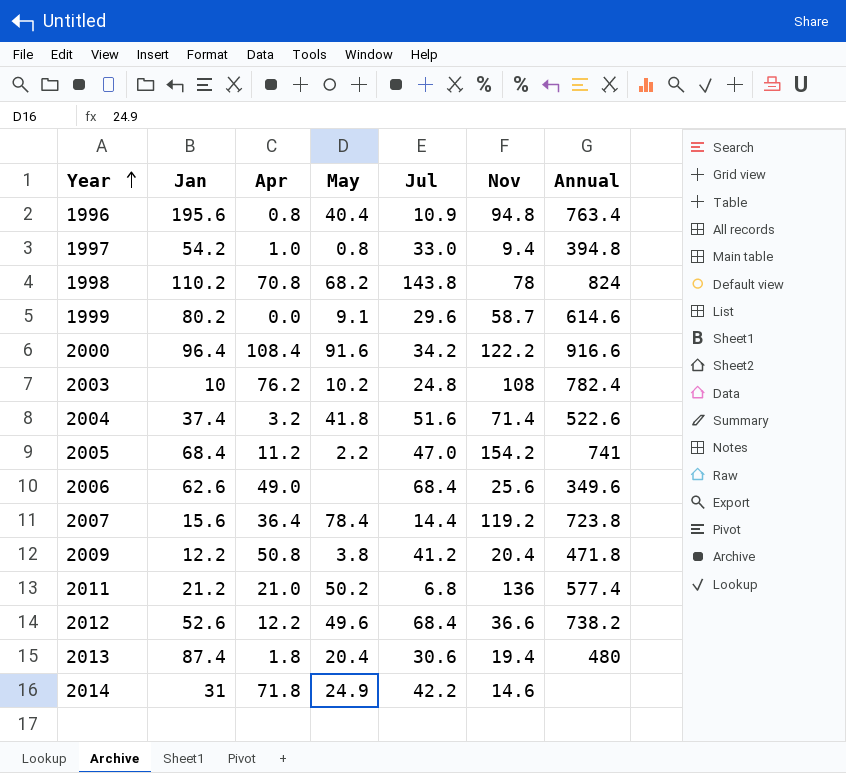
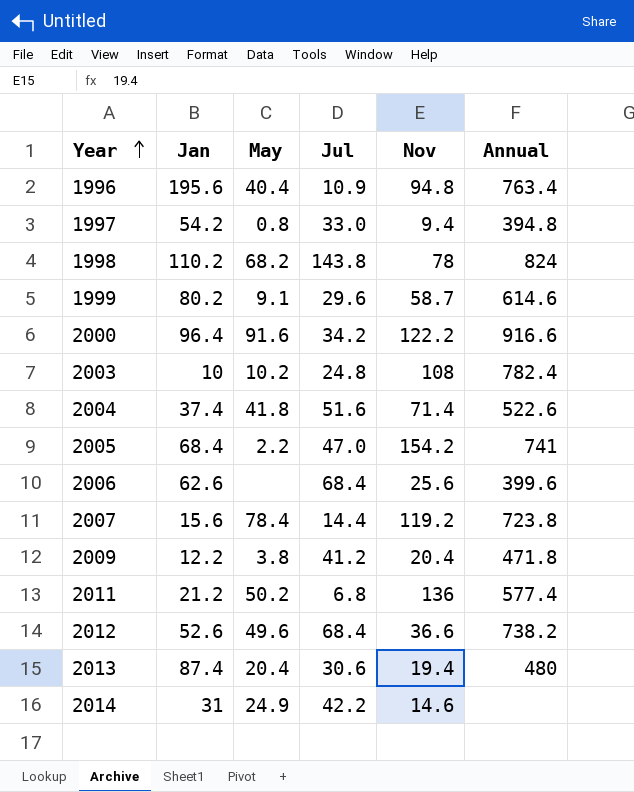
column Apr | position: 3 -> none
2006 | Annual: 349.6 -> 399.6

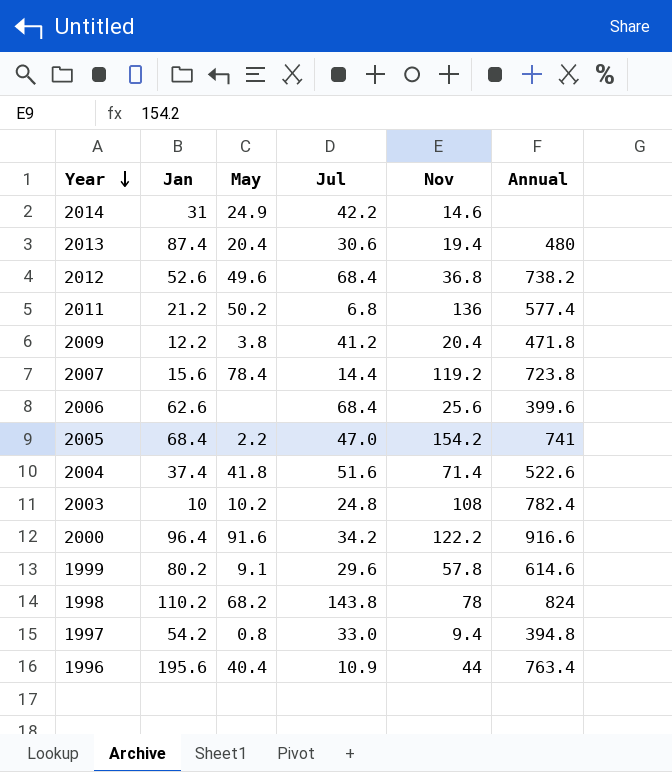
row order: Year ascending -> Year descending
2012 | Nov: 36.6 -> 36.8
1999 | Nov: 58.7 -> 57.8
1996 | Nov: 94.8 -> 44

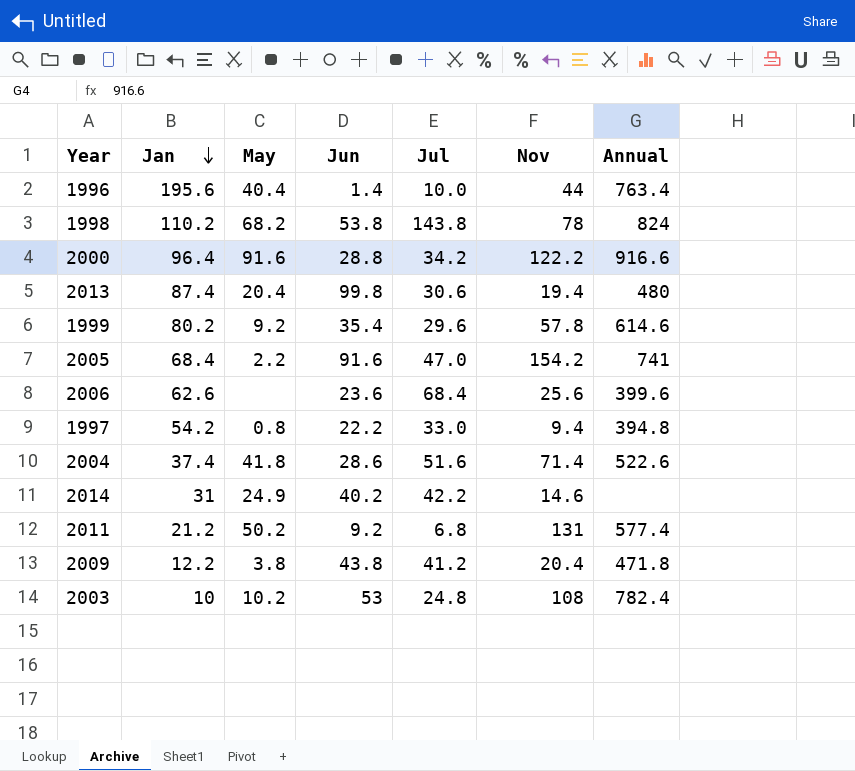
row order: Year descending -> Jan descending
column Jun | position: none -> 4
row 2012: 52.6 | 49.6 | 68.4 | 36.8 | 738.2 -> none
row 2007: 15.6 | 78.4 | 14.4 | 119.2 | 723.8 -> none
1996 | Jul: 10.9 -> 10.0
1999 | May: 9.1 -> 9.2
2011 | Nov: 136 -> 131

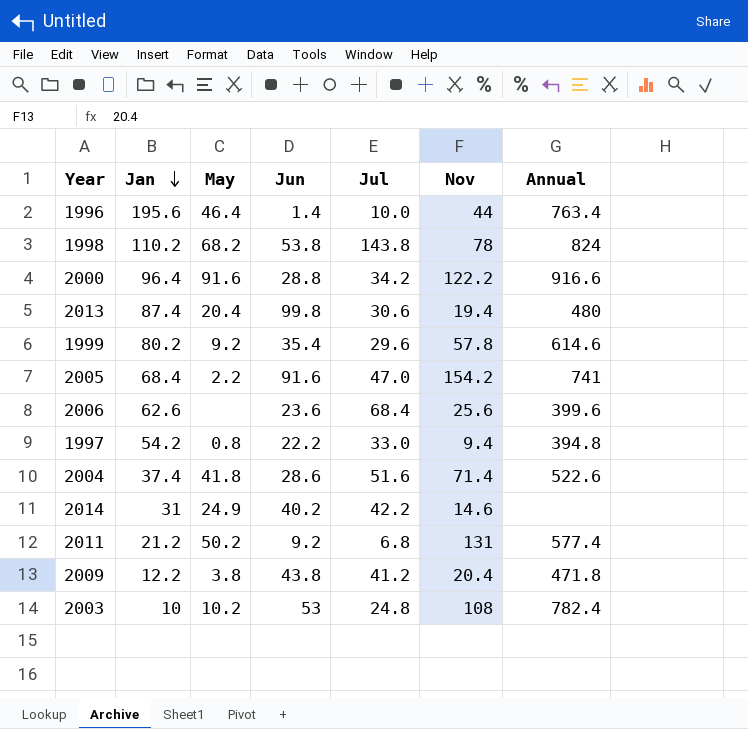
1996 | May: 40.4 -> 46.4

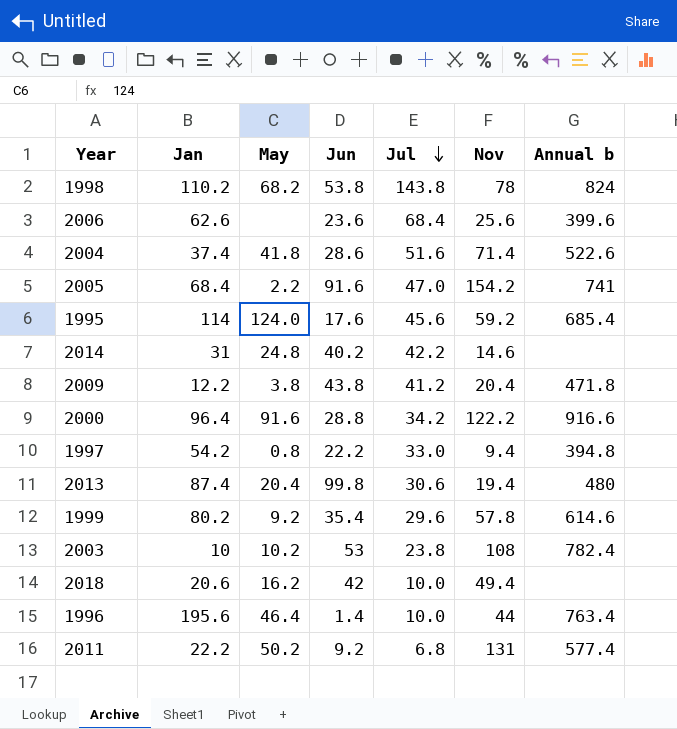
row order: Jan descending -> Jul descending
column name: Annual -> Annual b
row 1995: none -> 114 | 124.0 | 17.6 | 45.6 | 59.2 | 685.4
2014 | May: 24.9 -> 24.8
2003 | Jul: 24.8 -> 23.8
row 2018: none -> 20.6 | 16.2 | 42 | 10.0 | 49.4 | none
2011 | Jan: 21.2 -> 22.2

